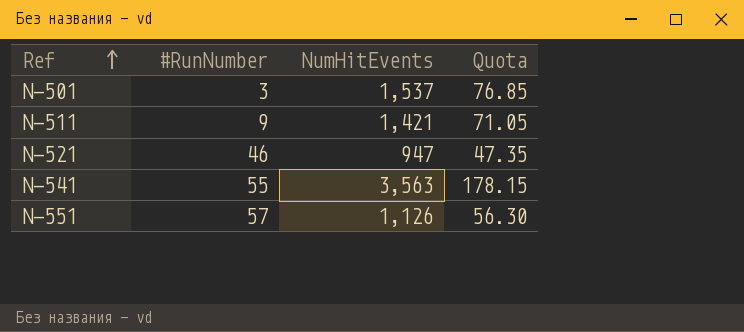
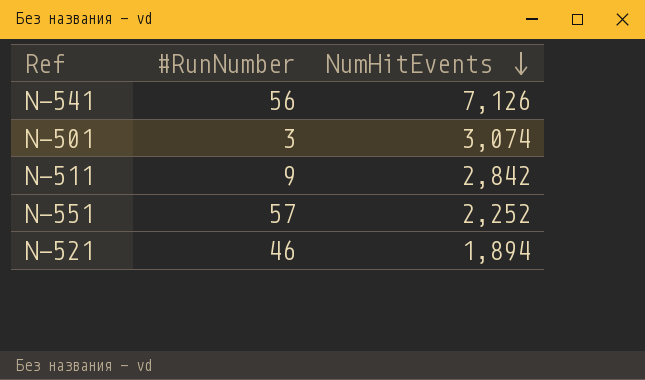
row order: Ref ascending -> NumHitEvents descending
column Quota | formula: [NumHitEvents] * 0.05 -> none
N-541 | #RunNumber: 55 -> 56
N-541 | NumHitEvents: 3,563 -> 7,126
N-501 | NumHitEvents: 1,537 -> 3,074
N-511 | NumHitEvents: 1,421 -> 2,842
N-551 | NumHitEvents: 1,126 -> 2,252
N-521 | NumHitEvents: 947 -> 1,894

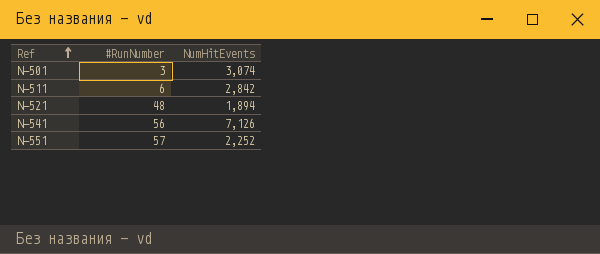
row order: NumHitEvents descending -> Ref ascending
N-511 | #RunNumber: 9 -> 6
N-521 | #RunNumber: 46 -> 48

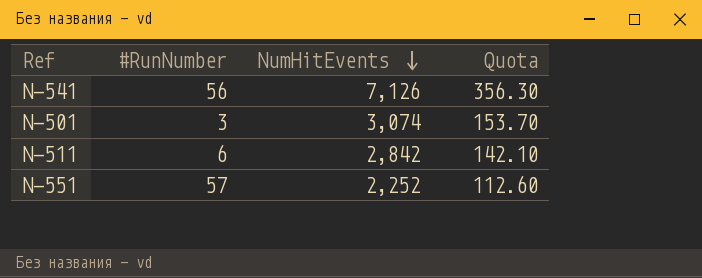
row order: Ref ascending -> NumHitEvents descending
column Quota | formula: none -> [NumHitEvents] * 0.05
row N-521: 48 | 1,894 -> none

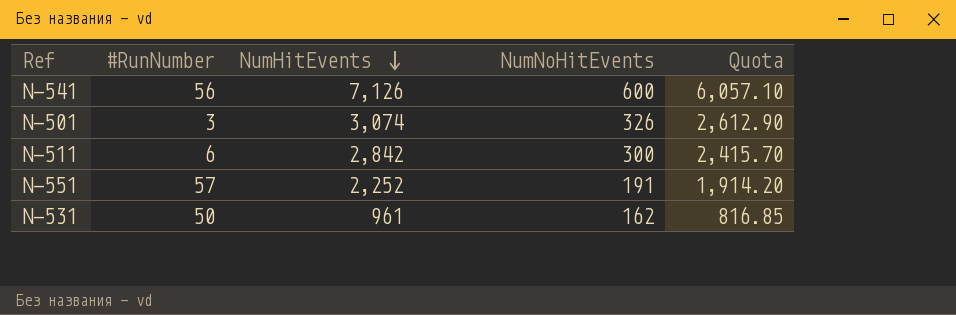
column NumNoHitEvents | position: none -> 4
column Quota | formula: [NumHitEvents] * 0.05 -> [NumHitEvents] * 0.85
row N-531: none -> 50 | 961 | 162 | 816.85

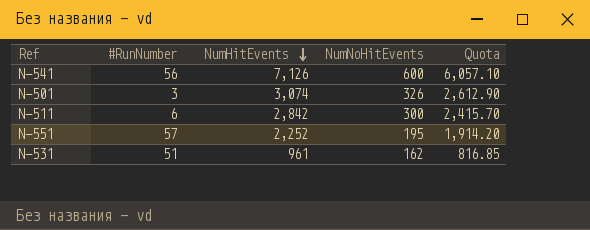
N-551 | NumNoHitEvents: 191 -> 195
N-531 | #RunNumber: 50 -> 51

